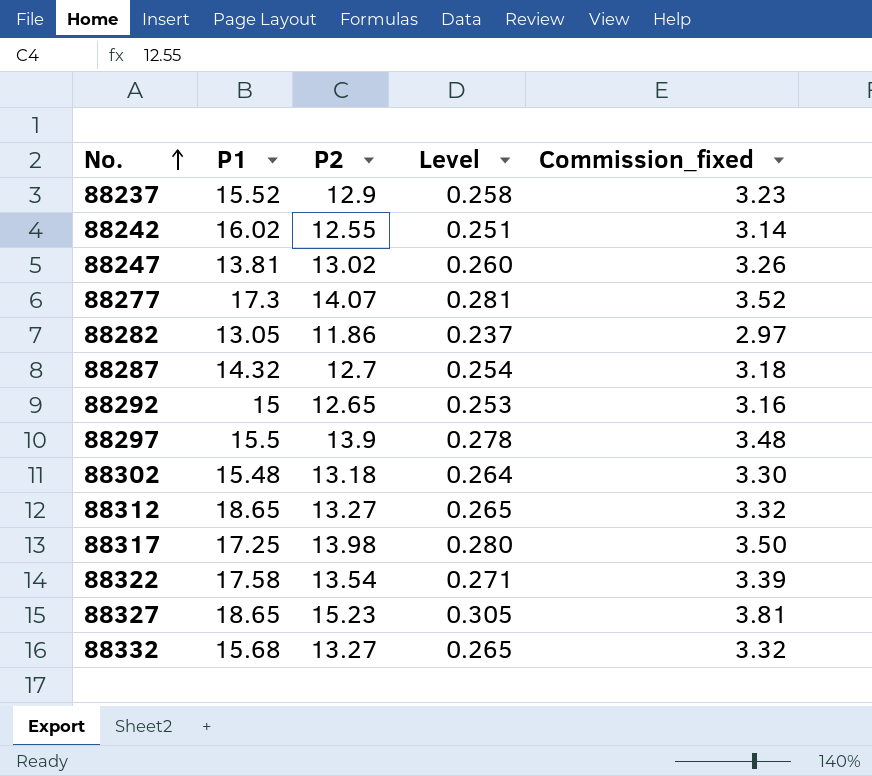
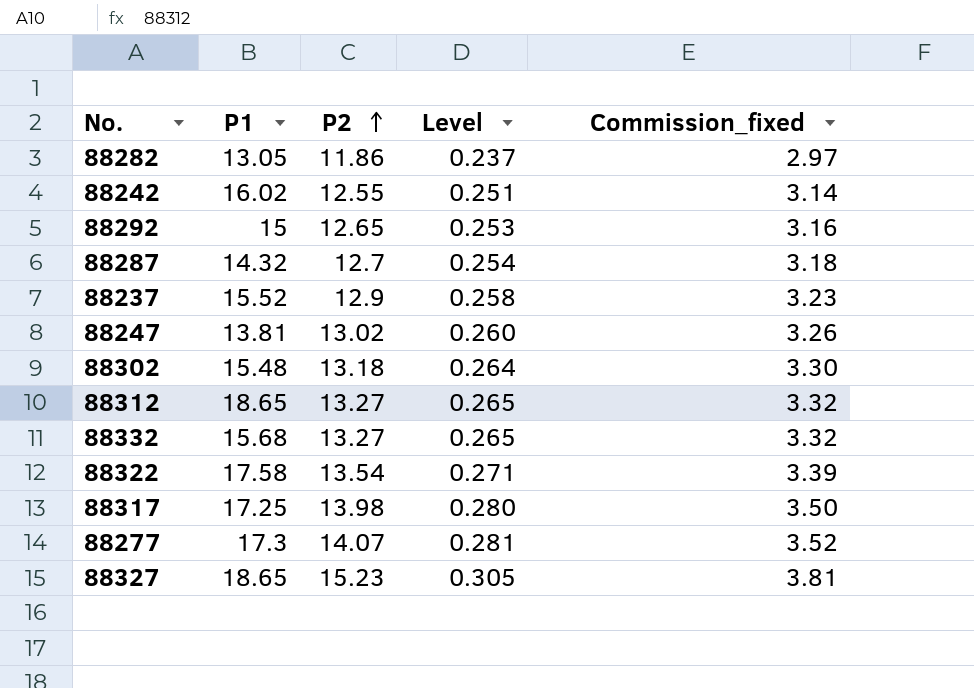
row order: No. ascending -> P2 ascending
row 88297: 15.5 | 13.9 | 0.278 | 3.48 -> none

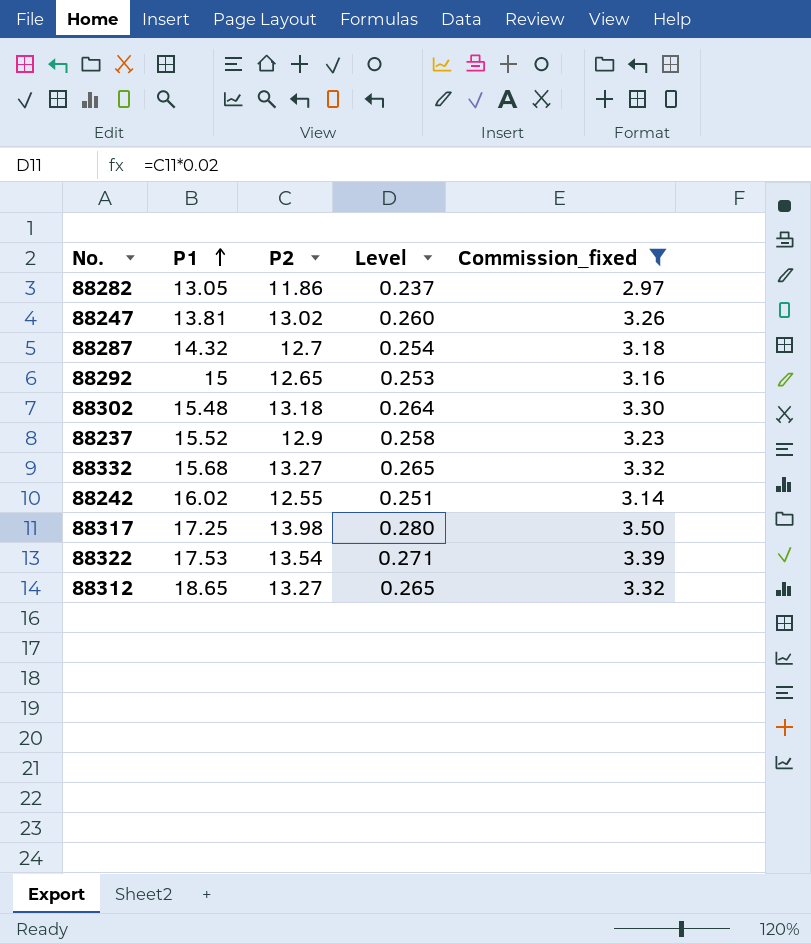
filter: none -> Commission_fixed <= 3.50
row order: P2 ascending -> P1 ascending
88322 | P1: 17.58 -> 17.53

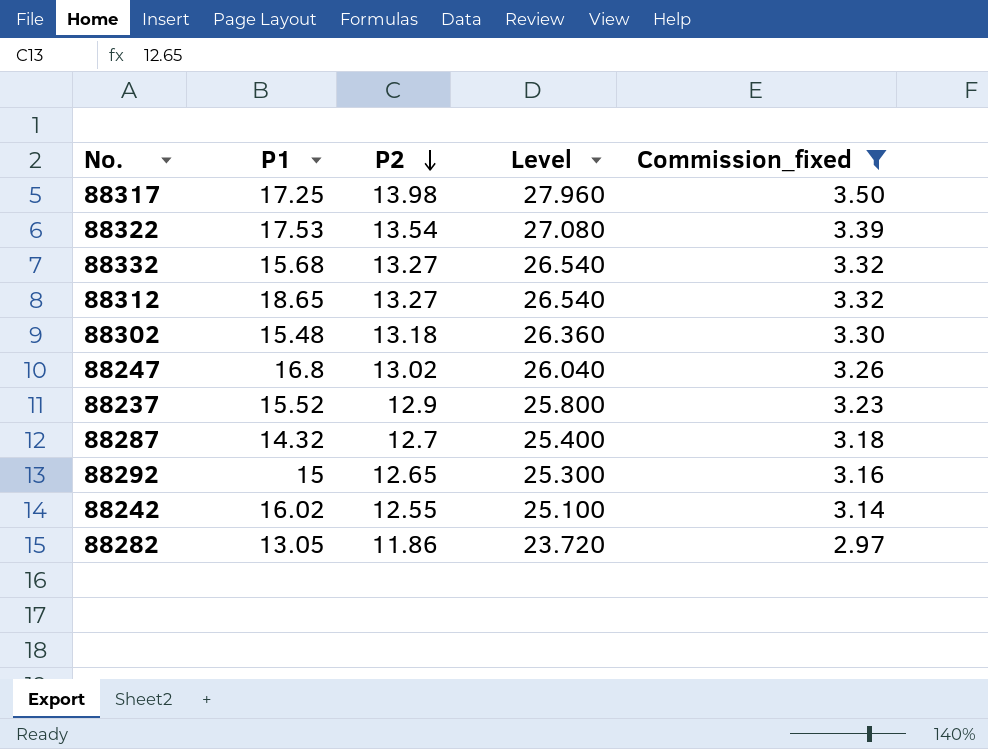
row order: P1 ascending -> P2 descending
column Level | formula: [P2] * 0.02 -> [P2] * 2
88247 | P1: 13.81 -> 16.8

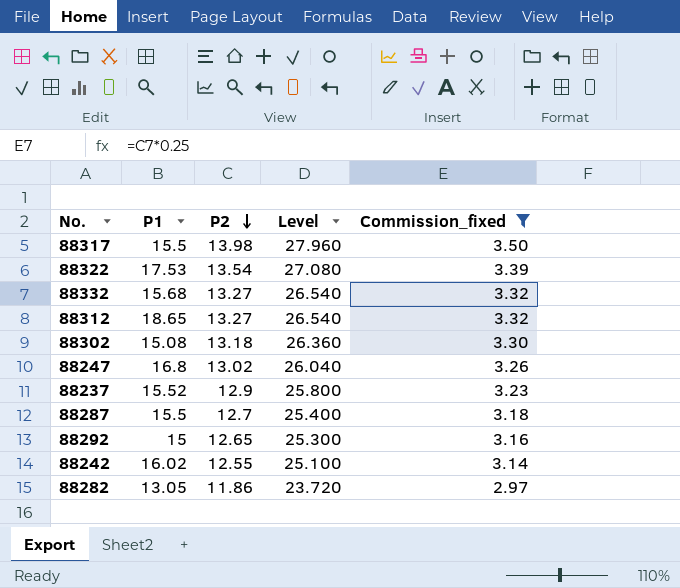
88317 | P1: 17.25 -> 15.5
88302 | P1: 15.48 -> 15.08
88287 | P1: 14.32 -> 15.5

